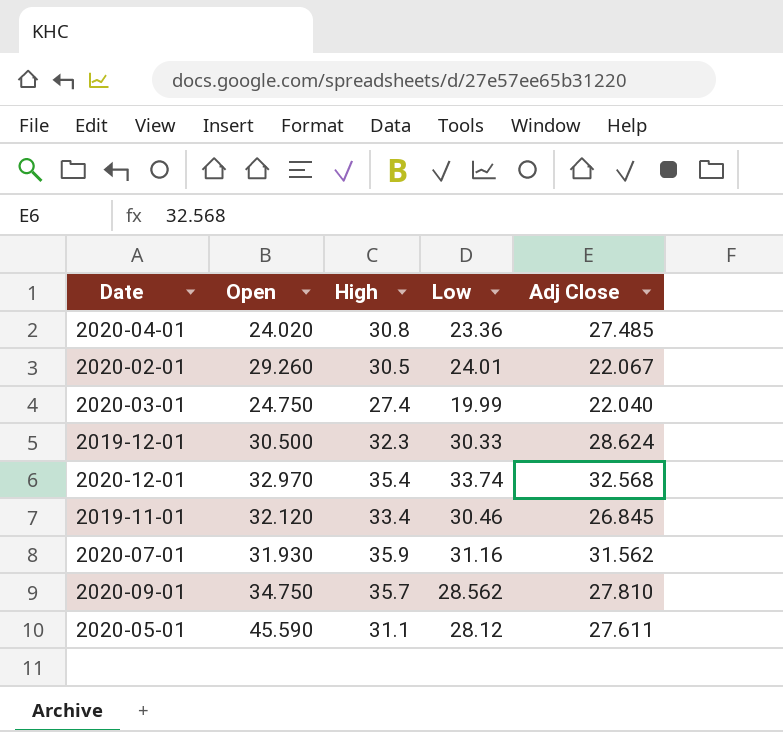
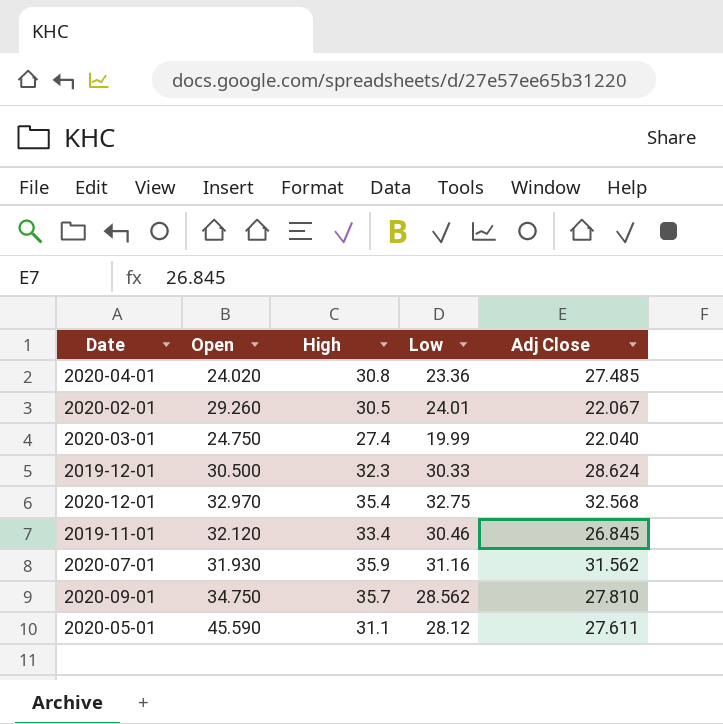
2020-12-01 | Low: 33.74 -> 32.75

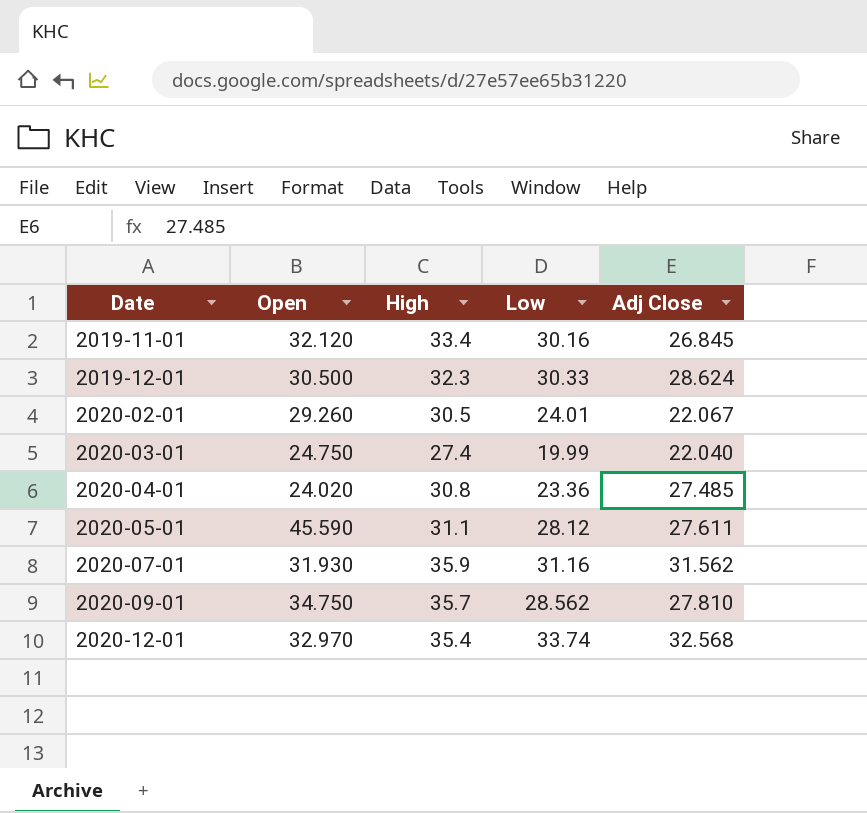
row order: none -> Date ascending
2019-11-01 | Low: 30.46 -> 30.16
2020-12-01 | Low: 32.75 -> 33.74

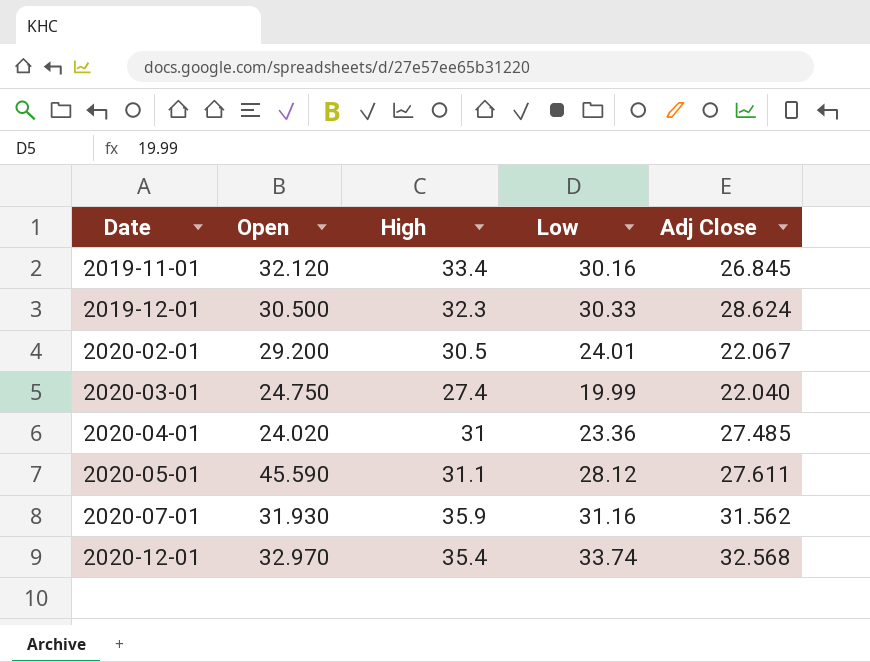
row 2020-09-01: 34.750 | 35.7 | 28.562 | 27.810 -> none
2020-02-01 | Open: 29.260 -> 29.200
2020-04-01 | High: 30.8 -> 31

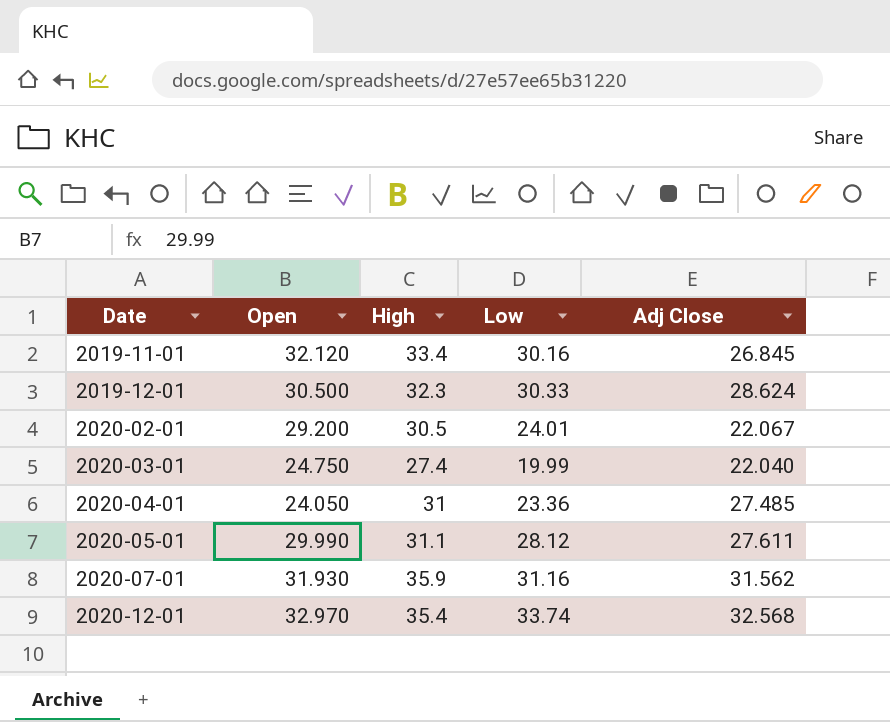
2020-04-01 | Open: 24.020 -> 24.050
2020-05-01 | Open: 45.590 -> 29.990

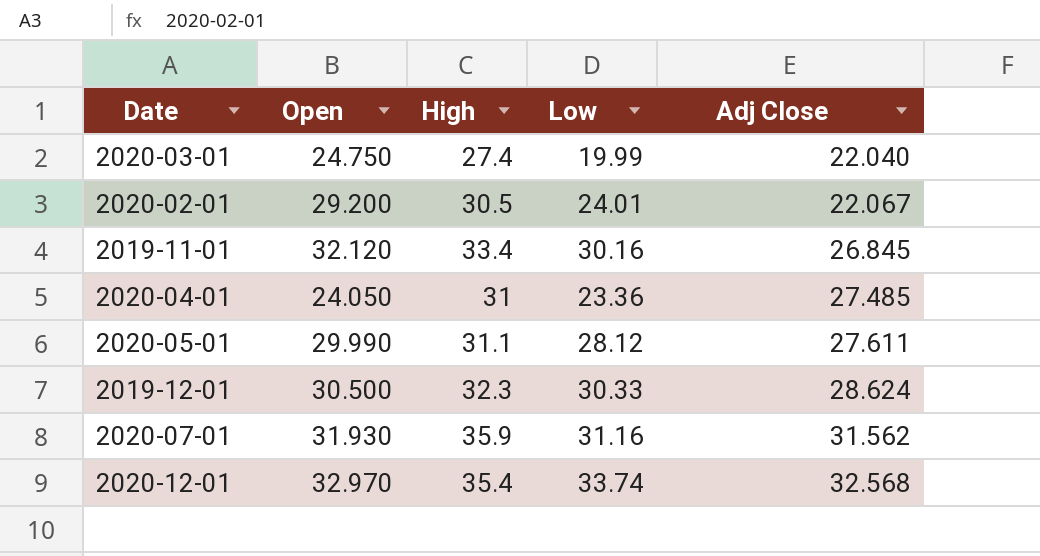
row order: Date ascending -> Adj Close ascending

